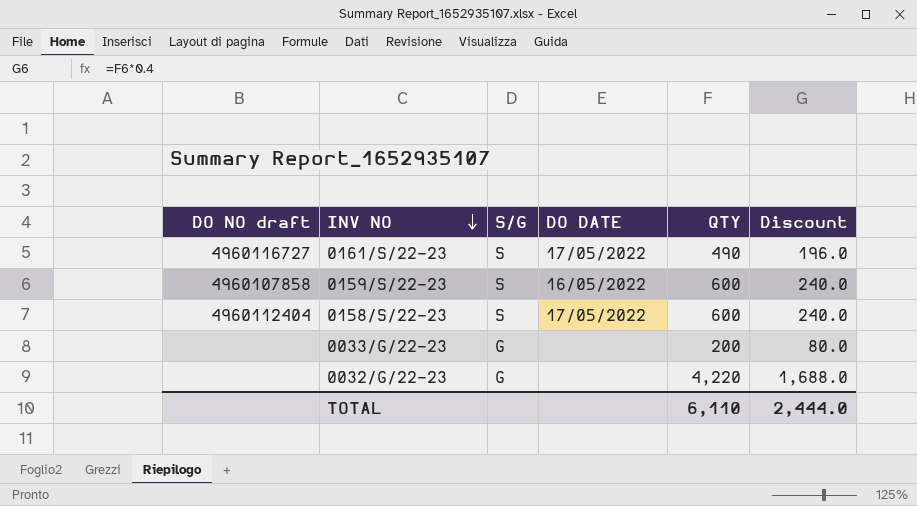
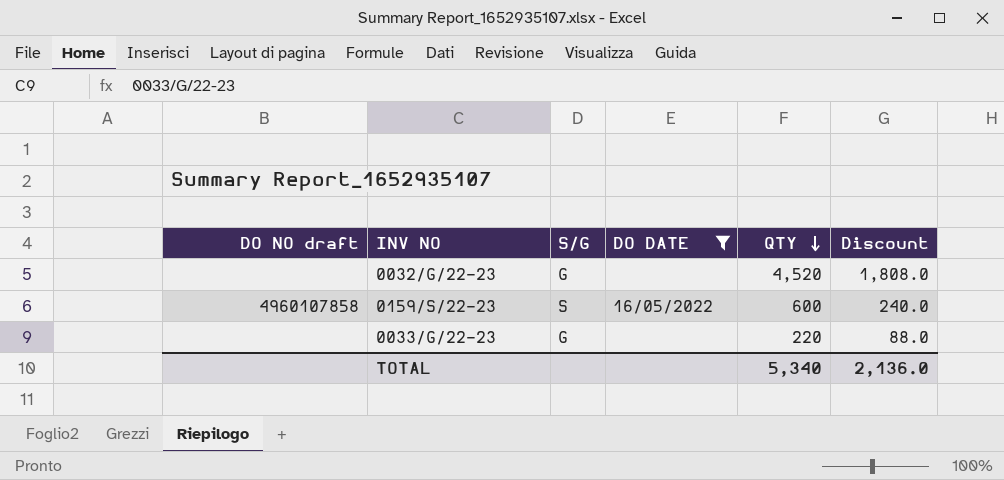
filter: none -> DO DATE != 17/05/2022
row order: INV NO descending -> QTY descending
0032/G/22-23 | QTY: 4,220 -> 4,520
0032/G/22-23 | Discount: 1,688.0 -> 1,808.0
0033/G/22-23 | QTY: 200 -> 220
0033/G/22-23 | Discount: 80.0 -> 88.0
TOTAL | QTY: 6,110 -> 5,340
TOTAL | Discount: 2,444.0 -> 2,136.0

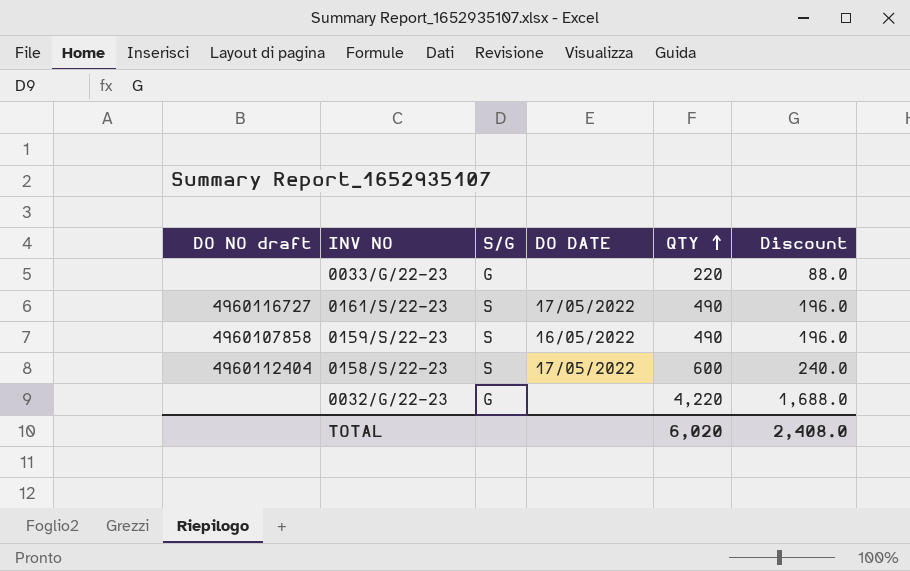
filter: DO DATE != 17/05/2022 -> none
row order: QTY descending -> QTY ascending
0159/S/22-23 | QTY: 600 -> 490
0159/S/22-23 | Discount: 240.0 -> 196.0
0032/G/22-23 | QTY: 4,520 -> 4,220
0032/G/22-23 | Discount: 1,808.0 -> 1,688.0
TOTAL | QTY: 5,340 -> 6,020
TOTAL | Discount: 2,136.0 -> 2,408.0

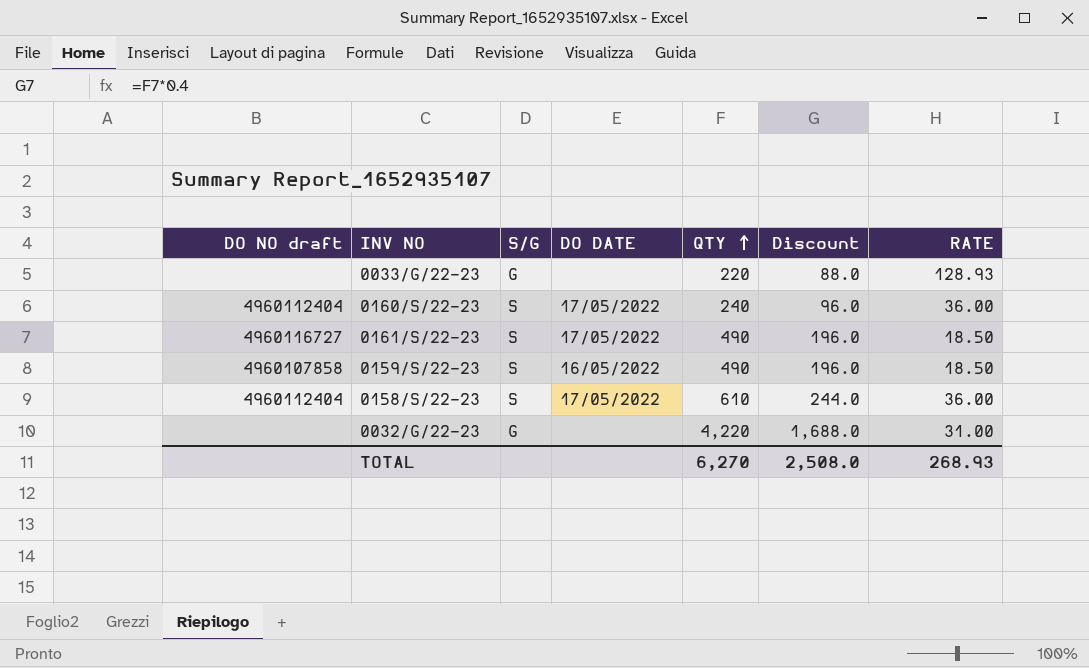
column RATE | position: none -> 7
row 0160/S/22-23: none -> 4960112404 | S | 17/05/2022 | 240 | 96.0 | 36.00
0158/S/22-23 | QTY: 600 -> 610
0158/S/22-23 | Discount: 240.0 -> 244.0
TOTAL | QTY: 6,020 -> 6,270
TOTAL | Discount: 2,408.0 -> 2,508.0

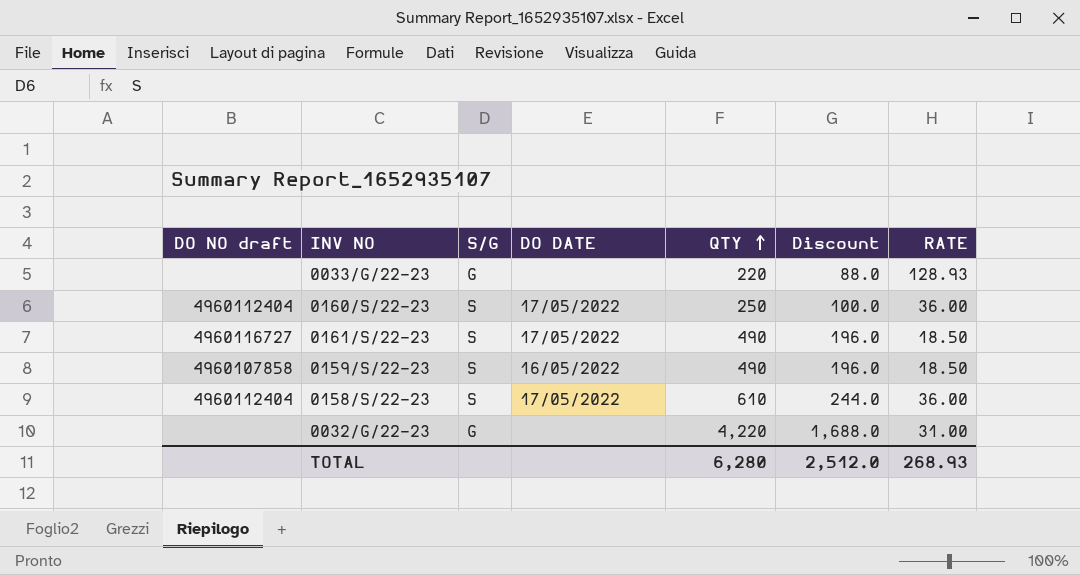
0160/S/22-23 | QTY: 240 -> 250
0160/S/22-23 | Discount: 96.0 -> 100.0
TOTAL | QTY: 6,270 -> 6,280
TOTAL | Discount: 2,508.0 -> 2,512.0

